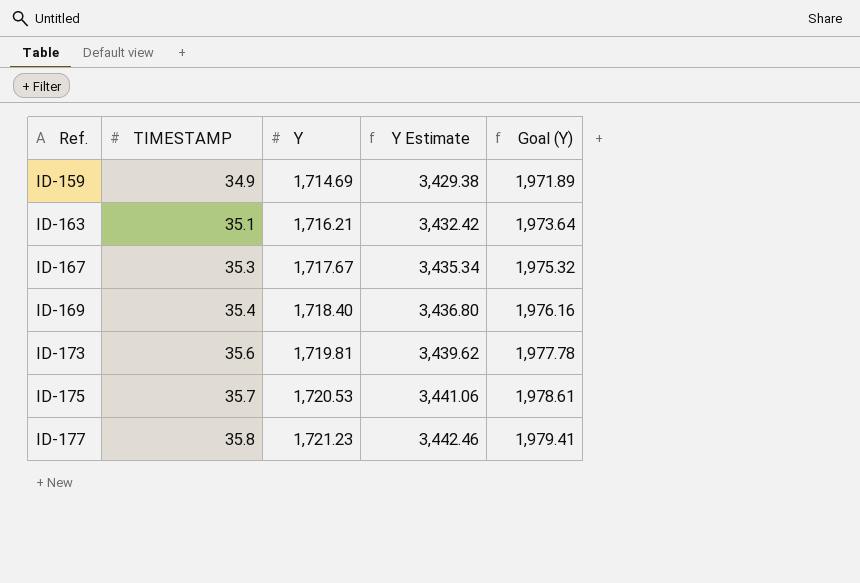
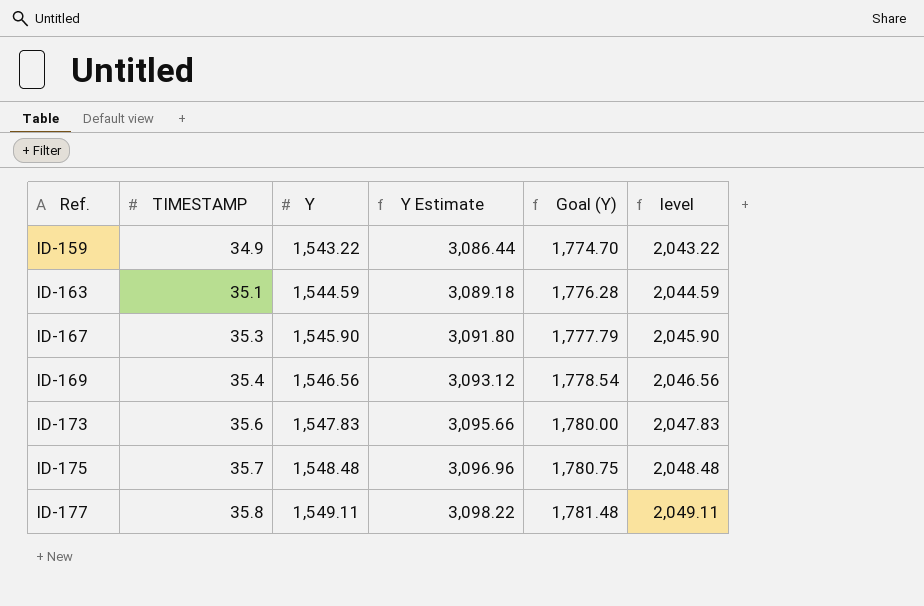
column level | formula: none -> [Y] + 500
ID-159 | Y: 1,714.69 -> 1,543.22
ID-159 | Y Estimate: 3,429.38 -> 3,086.44
ID-159 | Goal (Y): 1,971.89 -> 1,774.70
ID-163 | Y: 1,716.21 -> 1,544.59
ID-163 | Y Estimate: 3,432.42 -> 3,089.18
ID-163 | Goal (Y): 1,973.64 -> 1,776.28
ID-167 | Y: 1,717.67 -> 1,545.90
ID-167 | Y Estimate: 3,435.34 -> 3,091.80
ID-167 | Goal (Y): 1,975.32 -> 1,777.79
ID-169 | Y: 1,718.40 -> 1,546.56
ID-169 | Y Estimate: 3,436.80 -> 3,093.12
ID-169 | Goal (Y): 1,976.16 -> 1,778.54
ID-173 | Y: 1,719.81 -> 1,547.83
ID-173 | Y Estimate: 3,439.62 -> 3,095.66
ID-173 | Goal (Y): 1,977.78 -> 1,780.00
ID-175 | Y: 1,720.53 -> 1,548.48
ID-175 | Y Estimate: 3,441.06 -> 3,096.96
ID-175 | Goal (Y): 1,978.61 -> 1,780.75
ID-177 | Y: 1,721.23 -> 1,549.11
ID-177 | Y Estimate: 3,442.46 -> 3,098.22
ID-177 | Goal (Y): 1,979.41 -> 1,781.48

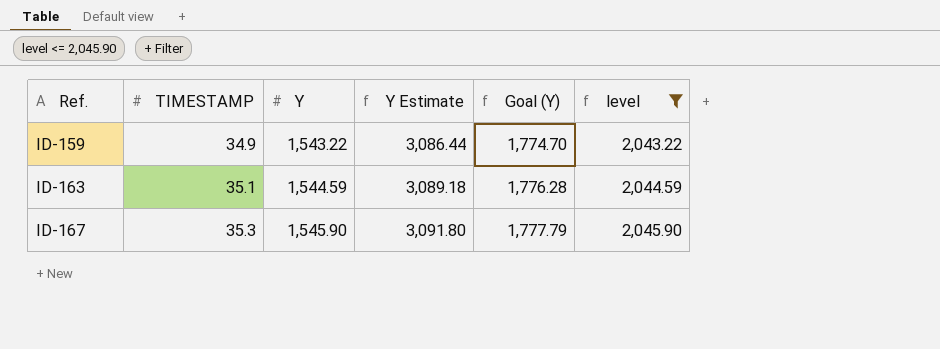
filter: none -> level <= 2,045.90

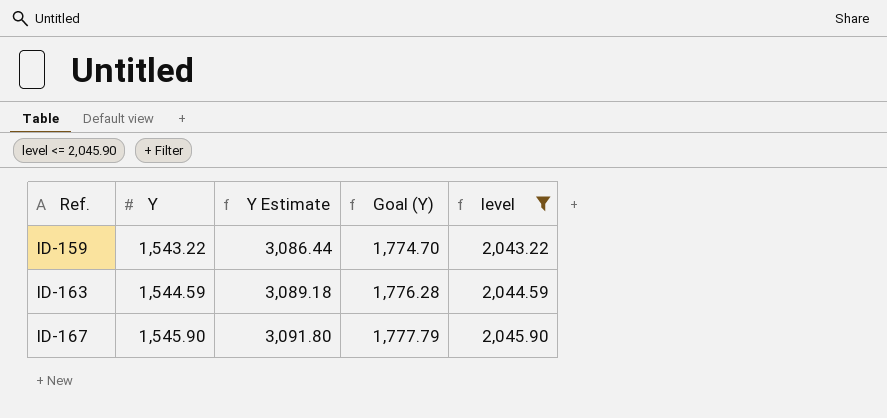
column TIMESTAMP | position: 2 -> none

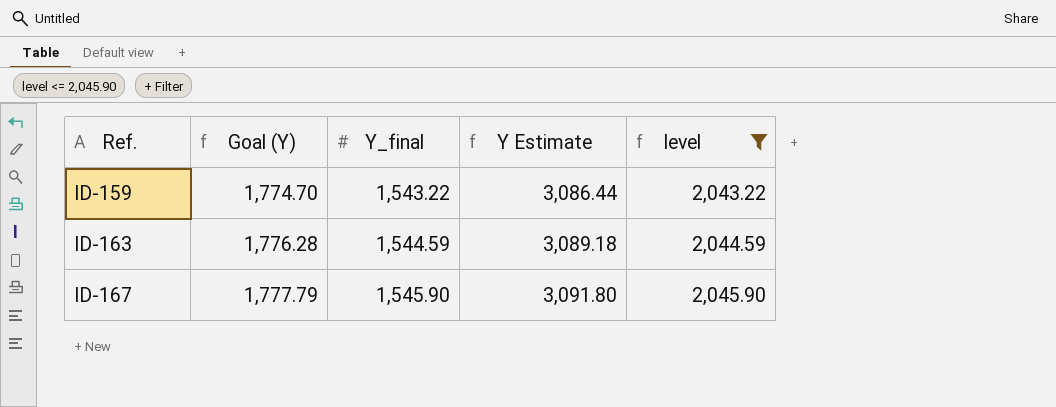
column Goal (Y) | position: 4 -> 2
column name: Y -> Y_final

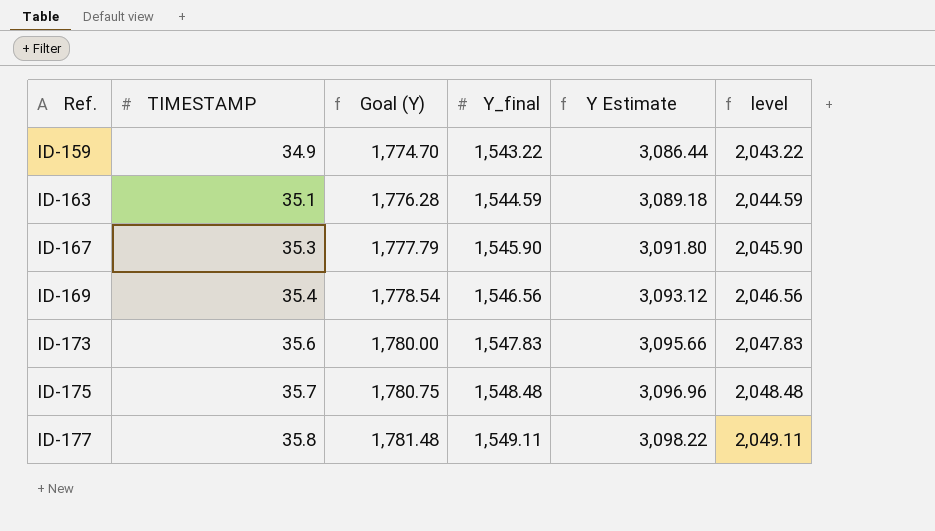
filter: level <= 2,045.90 -> none
column TIMESTAMP | position: none -> 2

